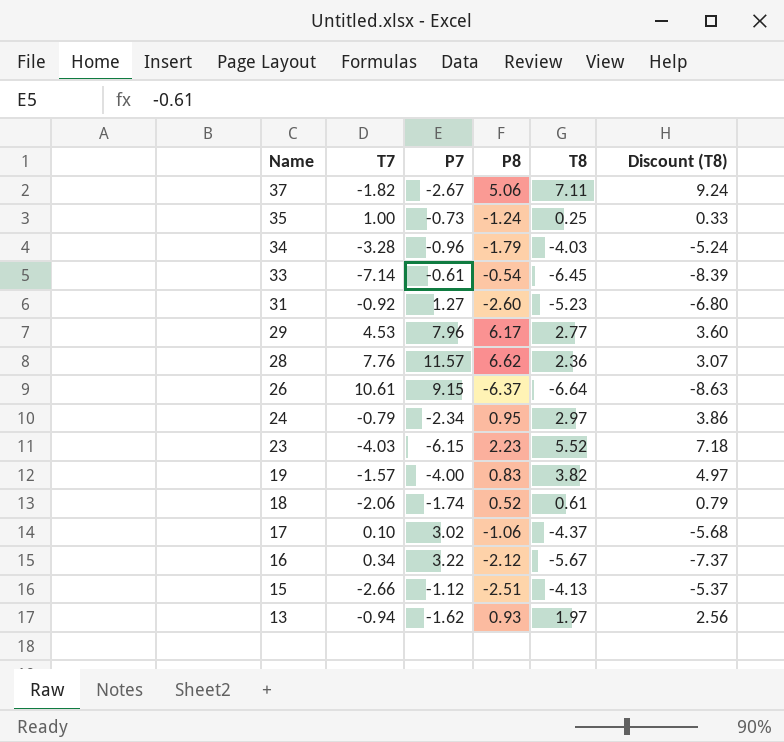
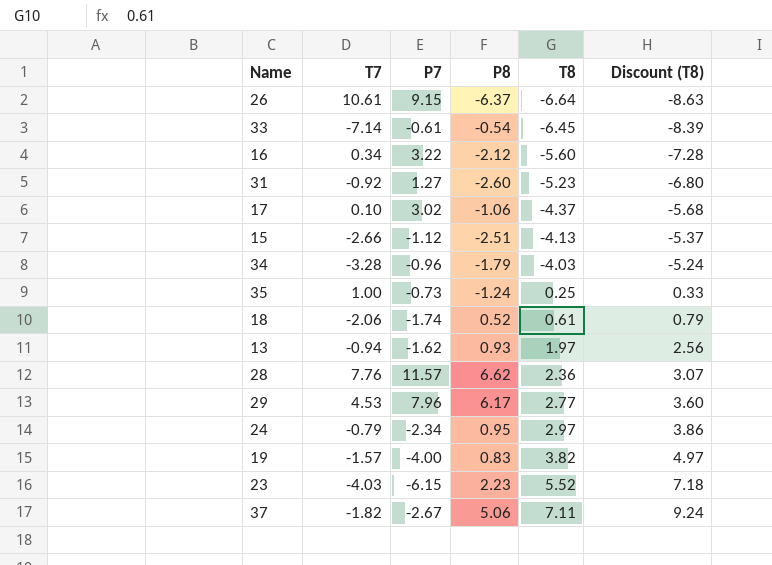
row order: Name descending -> T8 ascending
16 | T8: -5.67 -> -5.60
16 | Discount (T8): -7.37 -> -7.28

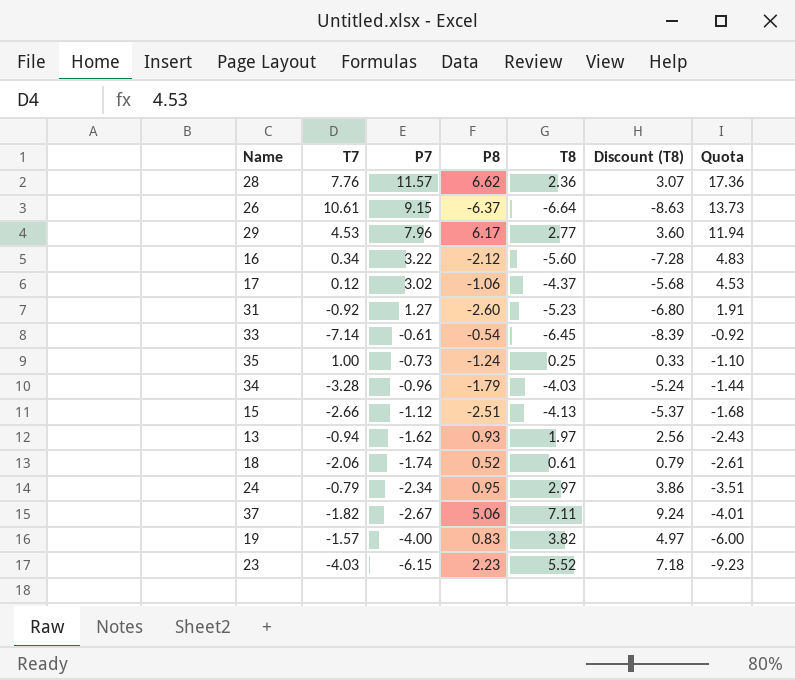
row order: T8 ascending -> P7 descending
column Quota | formula: none -> [P7] * 1.5
17 | T7: 0.10 -> 0.12

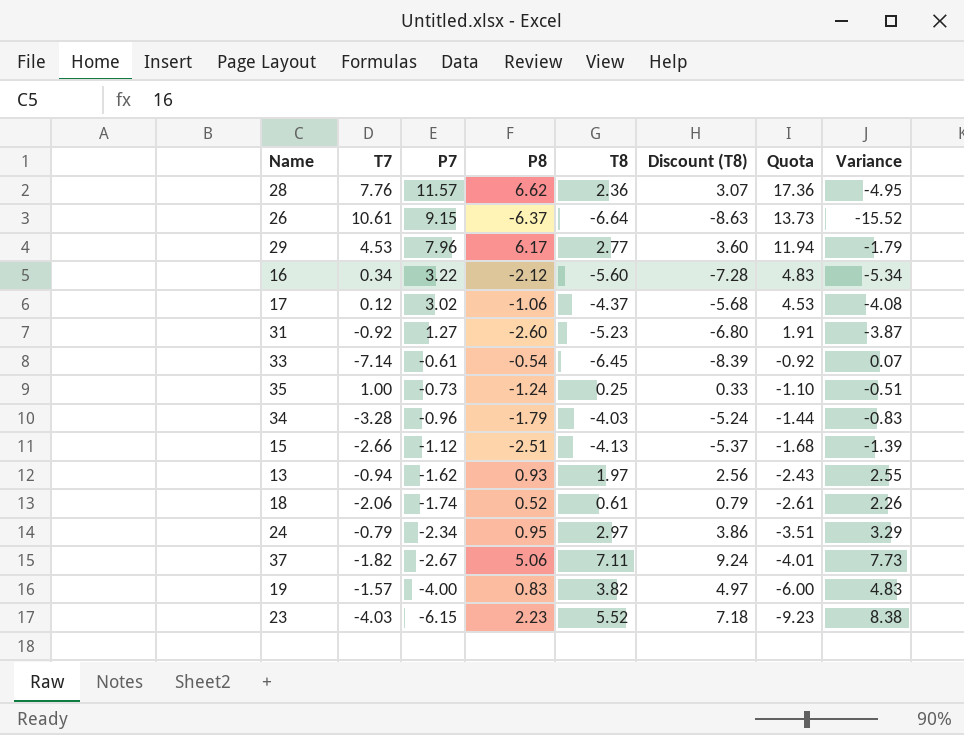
column Variance | formula: none -> [P8] - [P7]

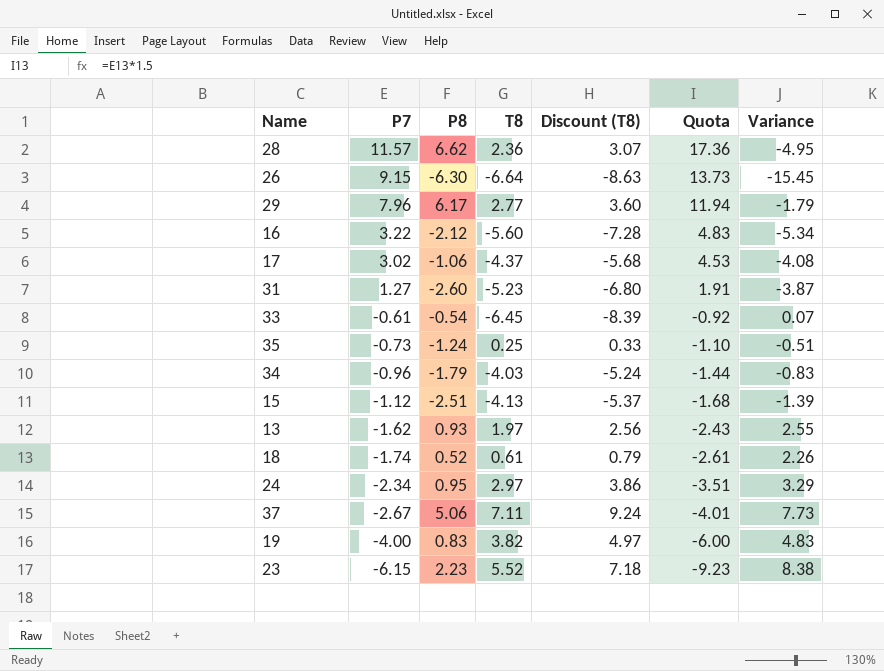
column T7 | position: 2 -> none
26 | P8: -6.37 -> -6.30
26 | Variance: -15.52 -> -15.45

